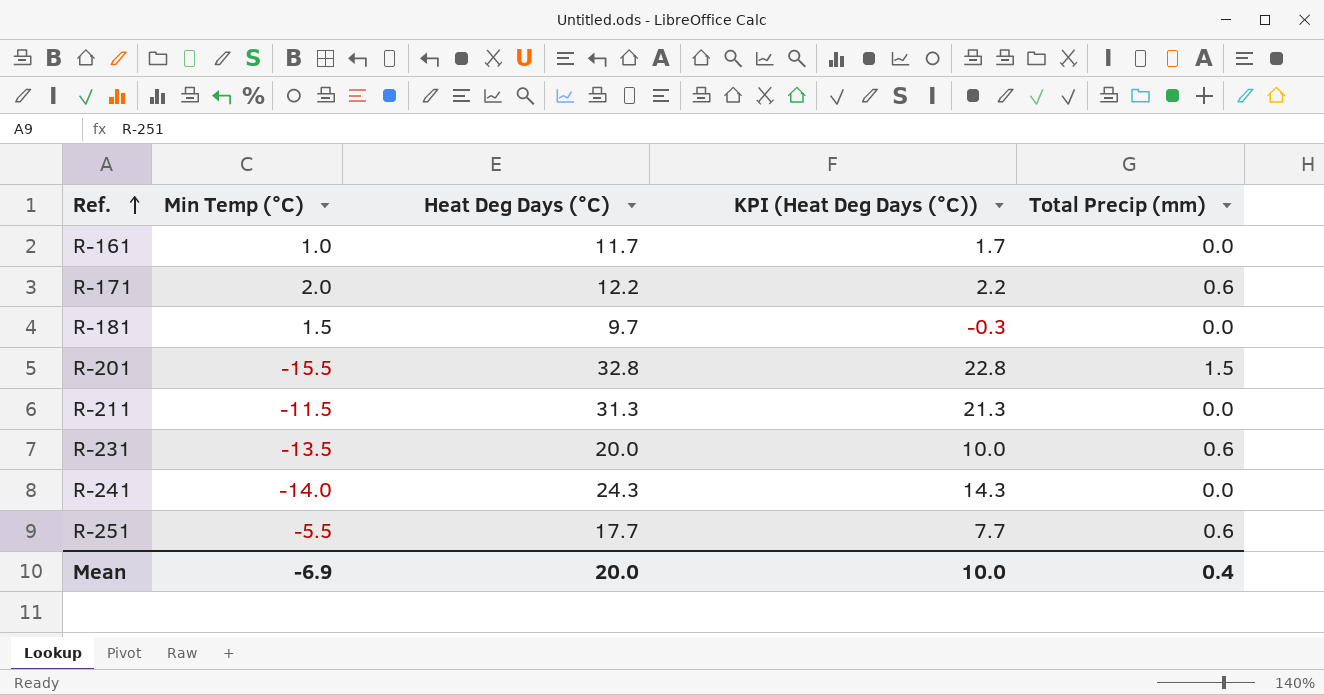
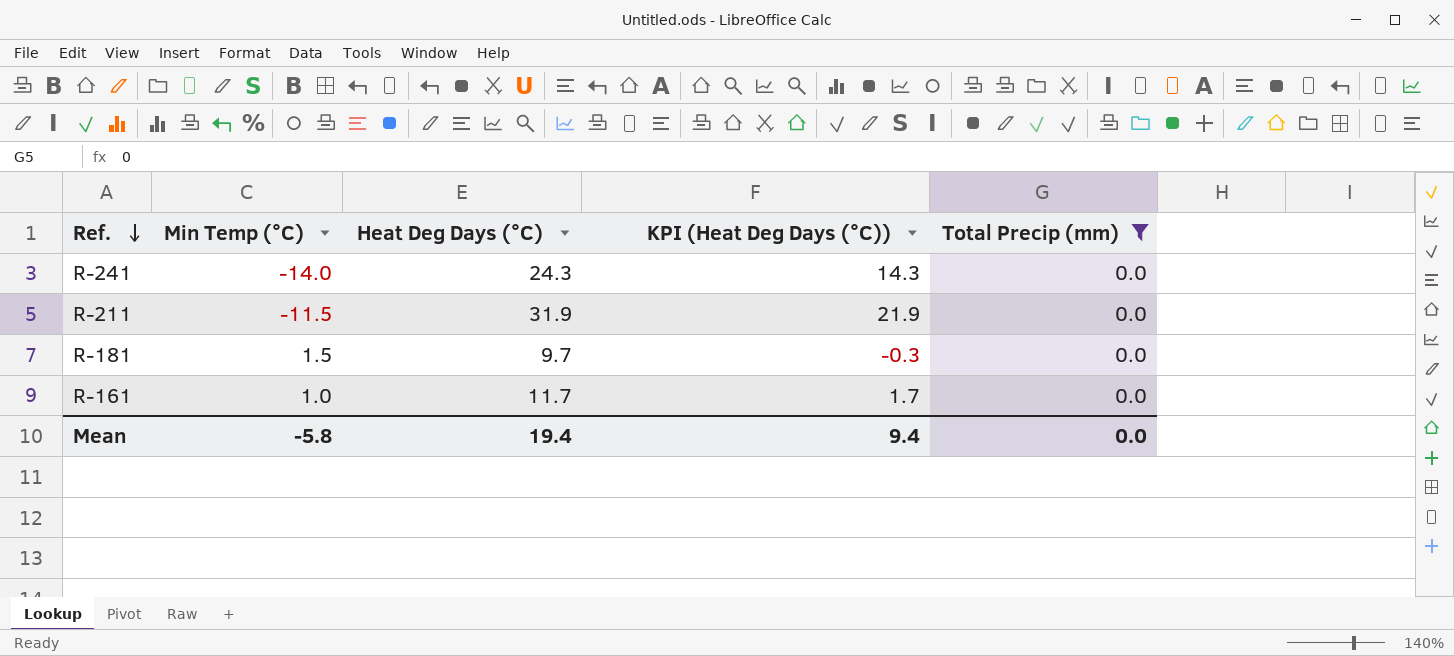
filter: none -> Total Precip (mm) = 0.0
row order: Ref. ascending -> Ref. descending
R-211 | Heat Deg Days (°C): 31.3 -> 31.9
R-211 | KPI (Heat Deg Days (°C)): 21.3 -> 21.9
Mean | Min Temp (°C): -6.9 -> -5.8
Mean | Heat Deg Days (°C): 20.0 -> 19.4
Mean | KPI (Heat Deg Days (°C)): 10.0 -> 9.4
Mean | Total Precip (mm): 0.4 -> 0.0

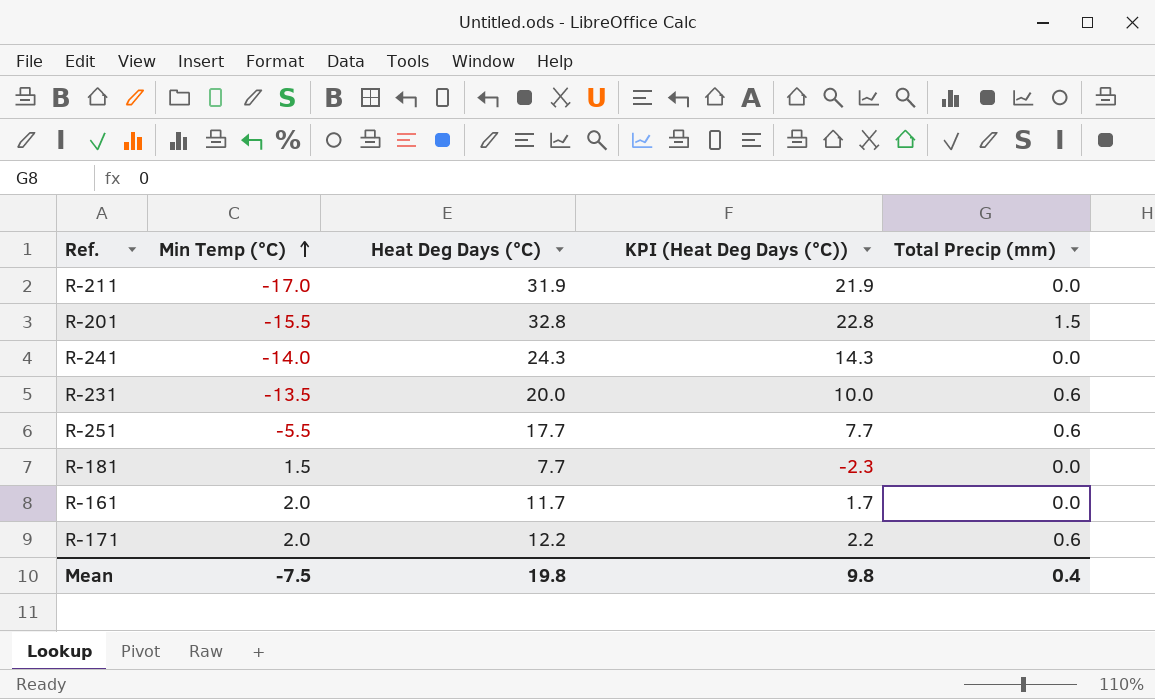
filter: Total Precip (mm) = 0.0 -> none
row order: Ref. descending -> Min Temp (°C) ascending
R-211 | Min Temp (°C): -11.5 -> -17.0
R-181 | Heat Deg Days (°C): 9.7 -> 7.7
R-181 | KPI (Heat Deg Days (°C)): -0.3 -> -2.3
R-161 | Min Temp (°C): 1.0 -> 2.0
Mean | Min Temp (°C): -5.8 -> -7.5
Mean | Heat Deg Days (°C): 19.4 -> 19.8
Mean | KPI (Heat Deg Days (°C)): 9.4 -> 9.8
Mean | Total Precip (mm): 0.0 -> 0.4

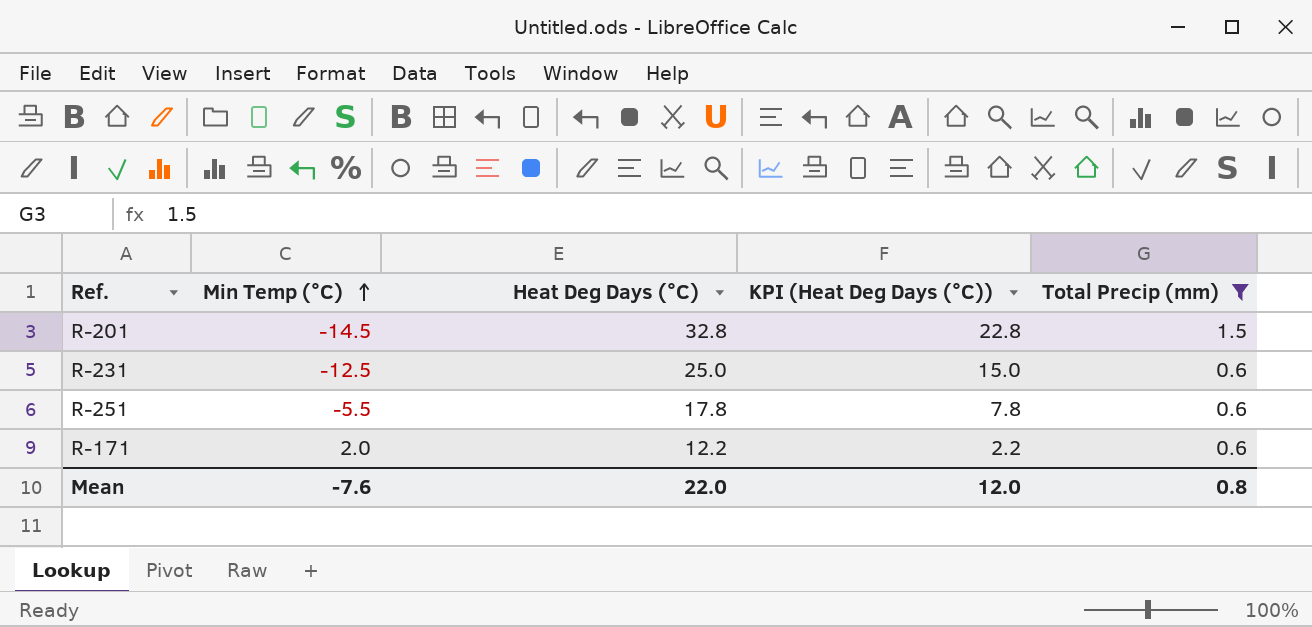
filter: none -> Total Precip (mm) != 0.0
R-201 | Min Temp (°C): -15.5 -> -14.5
R-231 | Min Temp (°C): -13.5 -> -12.5
R-231 | Heat Deg Days (°C): 20.0 -> 25.0
R-231 | KPI (Heat Deg Days (°C)): 10.0 -> 15.0
R-251 | Heat Deg Days (°C): 17.7 -> 17.8
R-251 | KPI (Heat Deg Days (°C)): 7.7 -> 7.8
Mean | Min Temp (°C): -7.5 -> -7.6
Mean | Heat Deg Days (°C): 19.8 -> 22.0
Mean | KPI (Heat Deg Days (°C)): 9.8 -> 12.0
Mean | Total Precip (mm): 0.4 -> 0.8

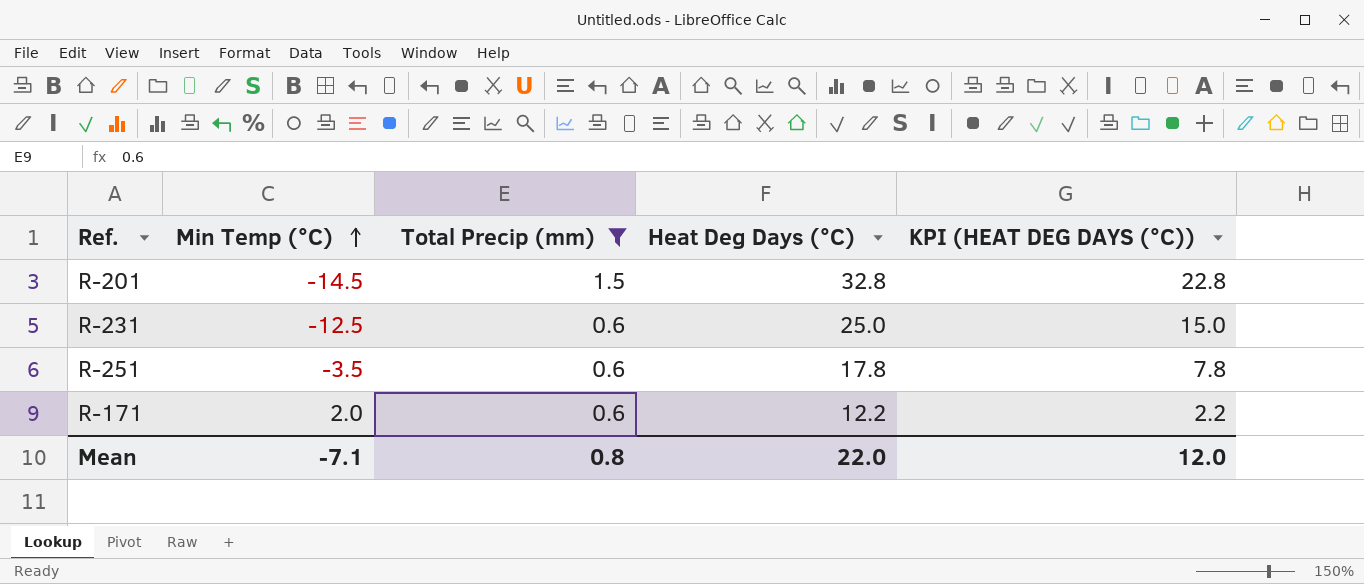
column Total Precip (mm) | position: 5 -> 3
column name: KPI (Heat Deg Days (°C)) -> KPI (HEAT DEG DAYS (°C))
R-251 | Min Temp (°C): -5.5 -> -3.5
Mean | Min Temp (°C): -7.6 -> -7.1

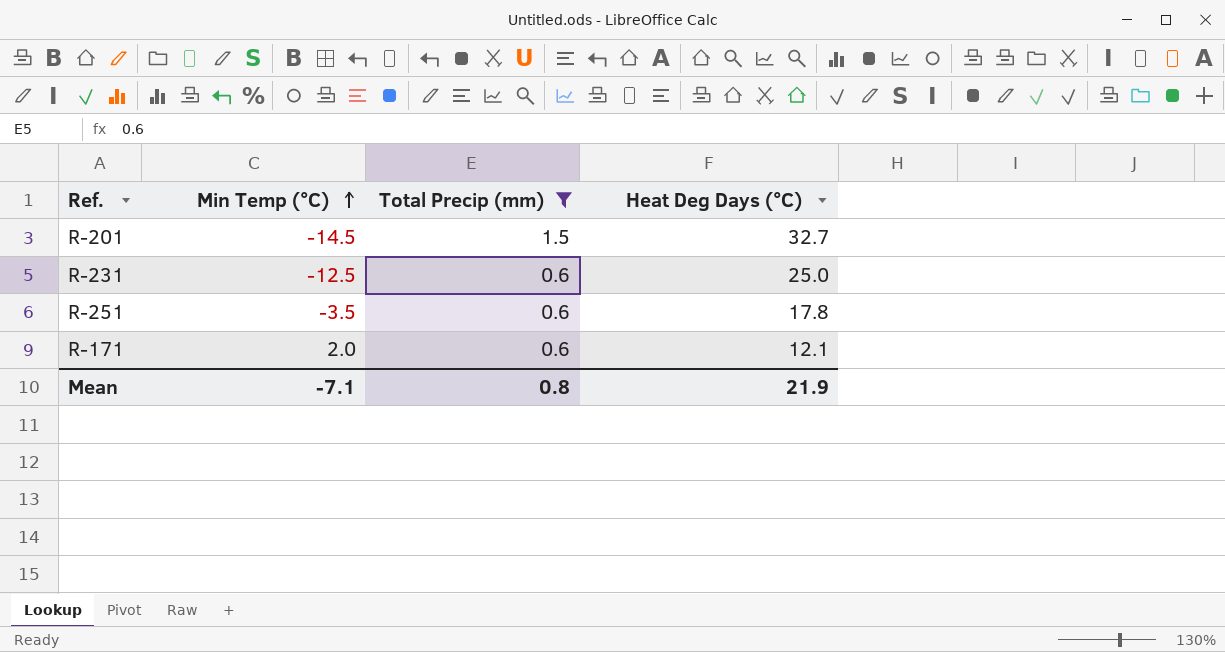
column KPI (HEAT DEG DAYS (°C)) | formula: [Heat Deg Days (°C)] - 10 -> none
R-201 | Heat Deg Days (°C): 32.8 -> 32.7
R-171 | Heat Deg Days (°C): 12.2 -> 12.1
Mean | Heat Deg Days (°C): 22.0 -> 21.9

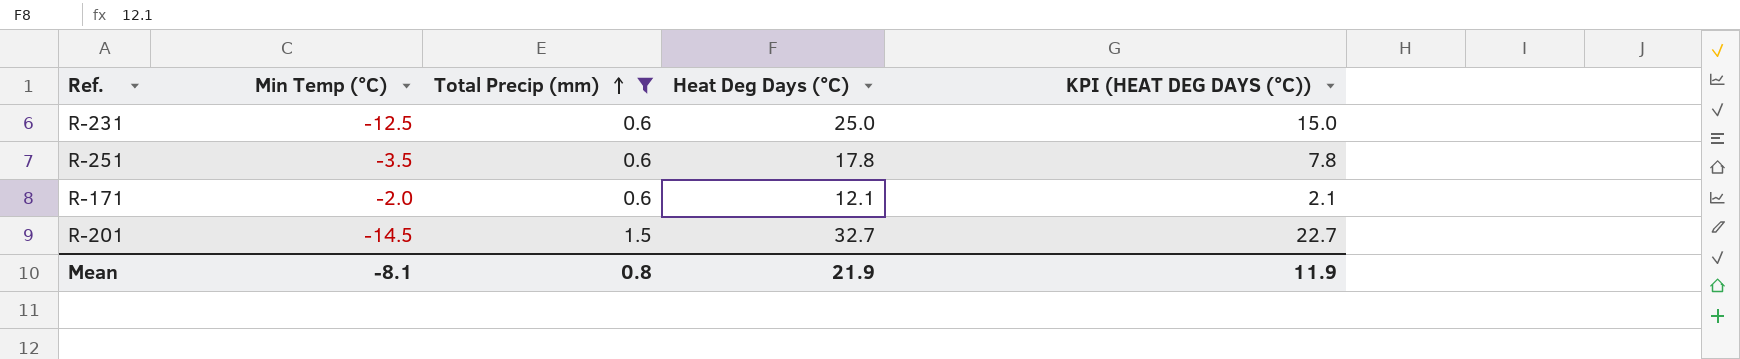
row order: Min Temp (°C) ascending -> Total Precip (mm) ascending
column KPI (HEAT DEG DAYS (°C)) | formula: none -> [Heat Deg Days (°C)] - 10
R-171 | Min Temp (°C): 2.0 -> -2.0
Mean | Min Temp (°C): -7.1 -> -8.1

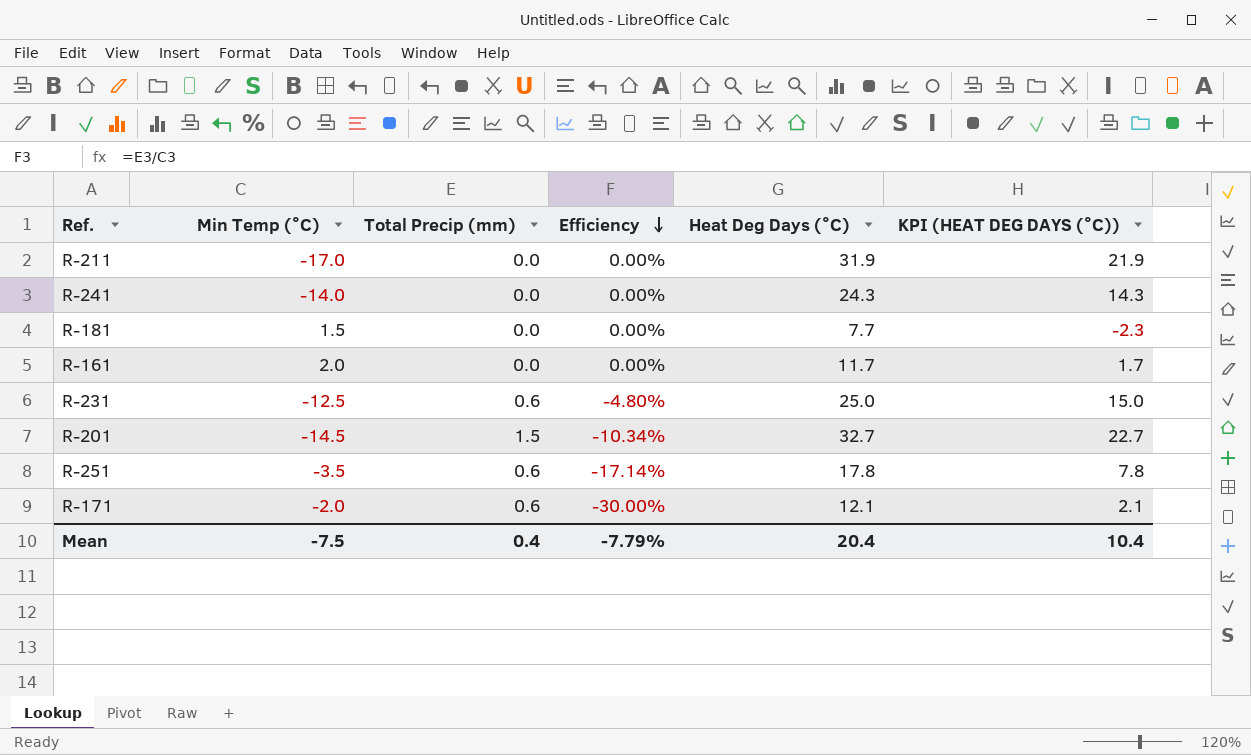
filter: Total Precip (mm) != 0.0 -> none
row order: Total Precip (mm) ascending -> Efficiency descending
column Efficiency | formula: none -> [Total Precip (mm)] / [Min Temp (°C)]
Mean | Min Temp (°C): -8.1 -> -7.5
Mean | Total Precip (mm): 0.8 -> 0.4
Mean | Heat Deg Days (°C): 21.9 -> 20.4
Mean | KPI (HEAT DEG DAYS (°C)): 11.9 -> 10.4

